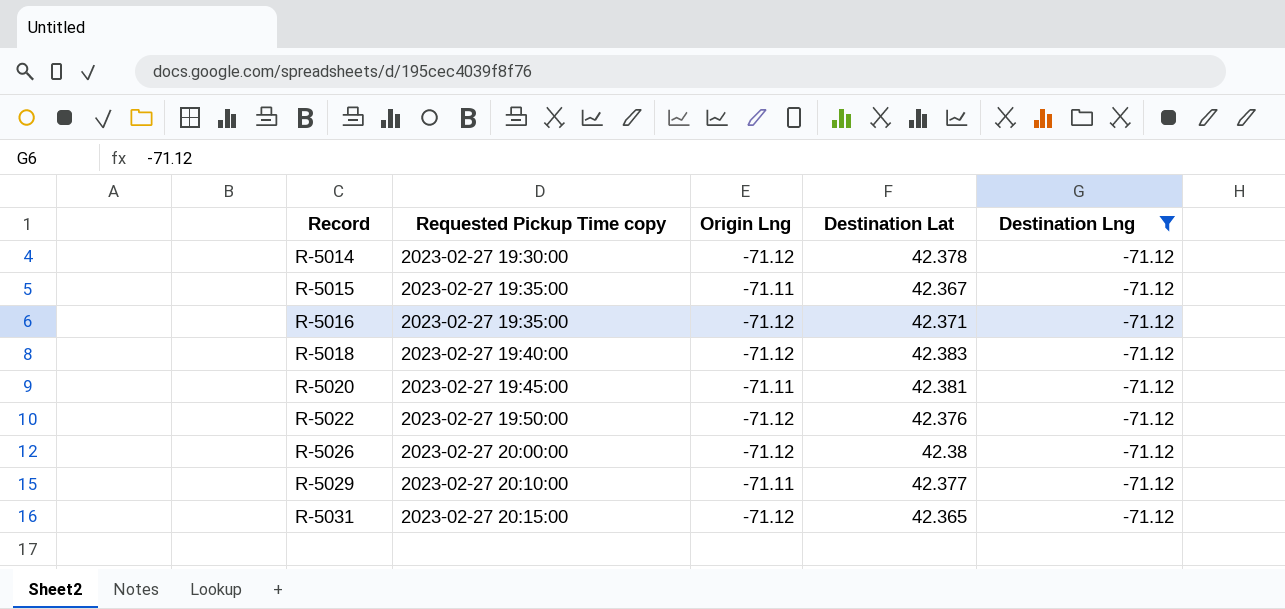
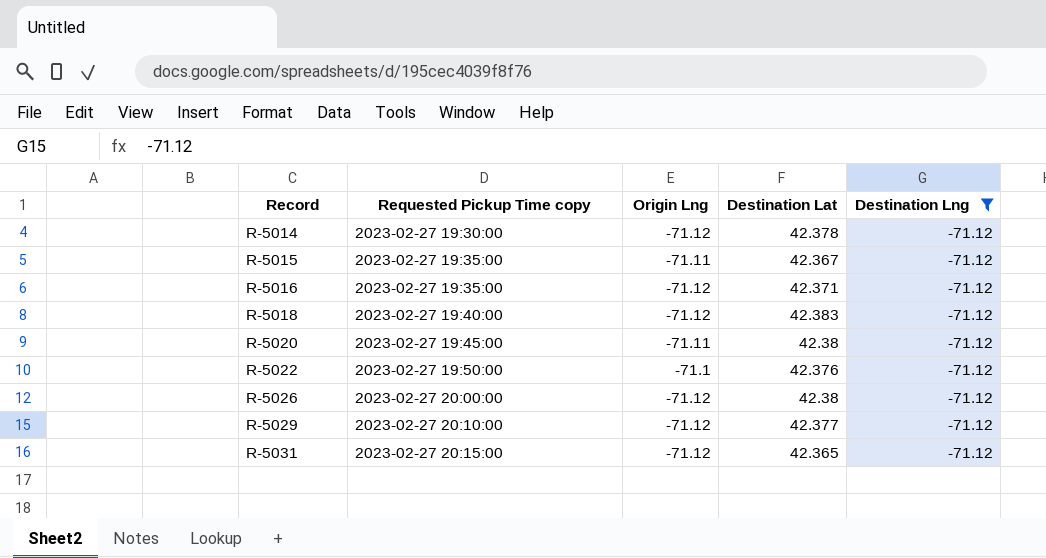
R-5020 | Destination Lat: 42.381 -> 42.38
R-5022 | Origin Lng: -71.12 -> -71.1
R-5029 | Origin Lng: -71.11 -> -71.12

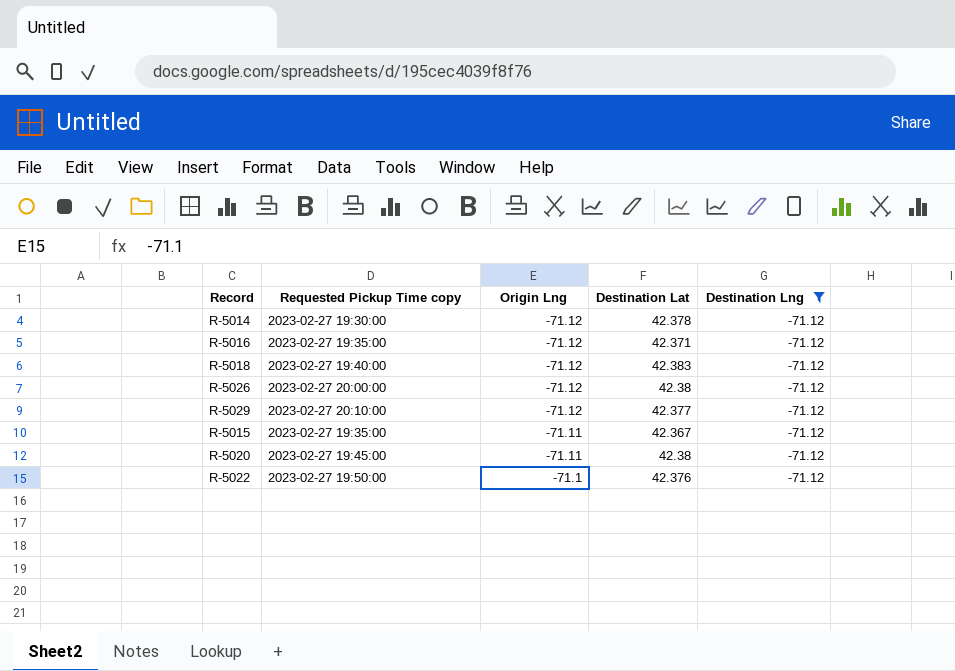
row order: Record ascending -> Origin Lng ascending
row R-5031: 2023-02-27 20:15:00 | -71.12 | 42.365 | -71.12 -> none

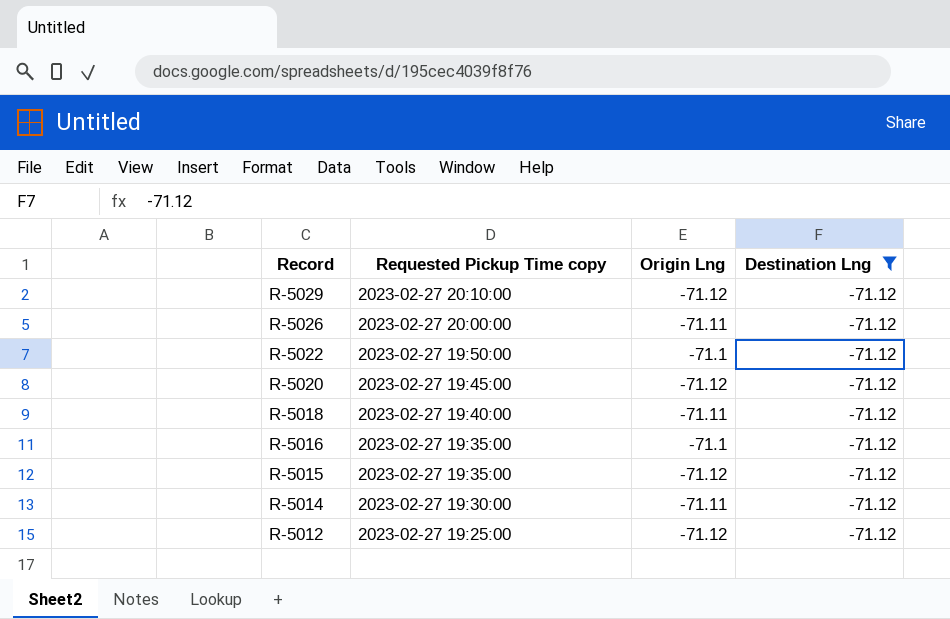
row order: Origin Lng ascending -> Record descending
column Destination Lat | position: 4 -> none
R-5026 | Origin Lng: -71.12 -> -71.11
R-5020 | Origin Lng: -71.11 -> -71.12
R-5018 | Origin Lng: -71.12 -> -71.11
R-5016 | Origin Lng: -71.12 -> -71.1
R-5015 | Origin Lng: -71.11 -> -71.12
R-5014 | Origin Lng: -71.12 -> -71.11
row R-5012: none -> 2023-02-27 19:25:00 | -71.12 | -71.12

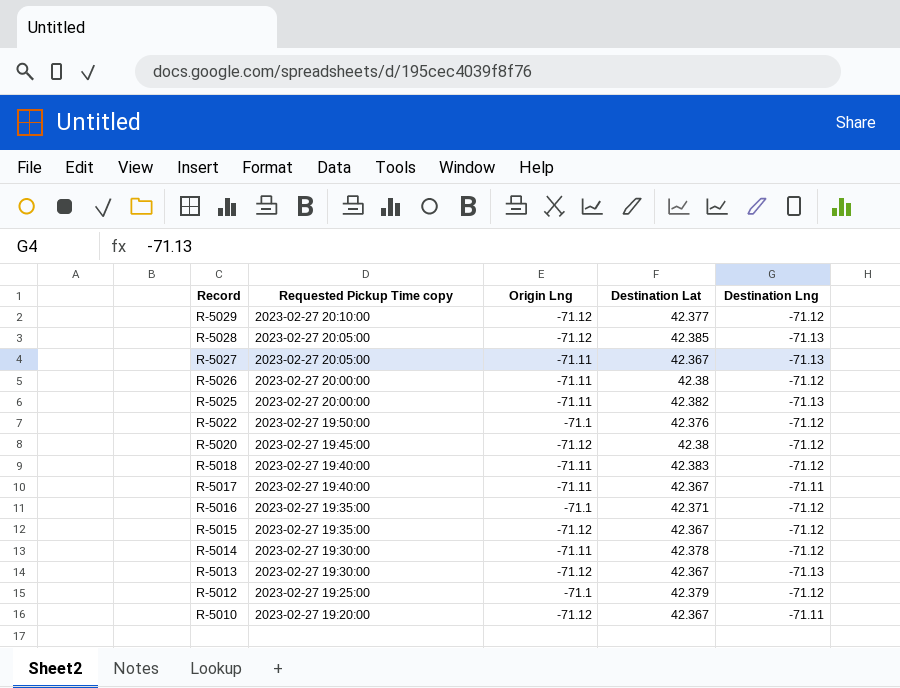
filter: Destination Lng = -71.12 -> none
column Destination Lat | position: none -> 4
R-5012 | Origin Lng: -71.12 -> -71.1

